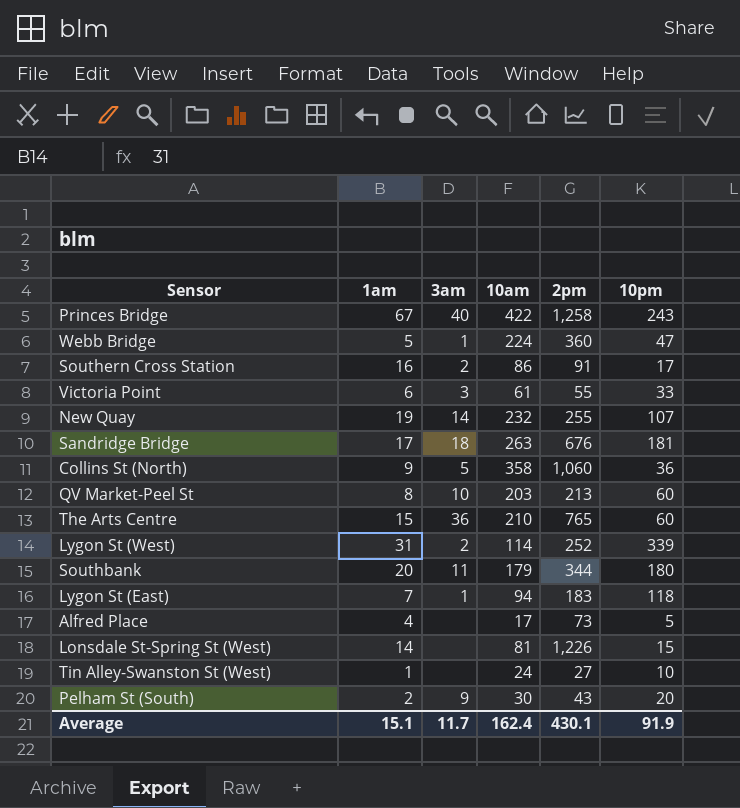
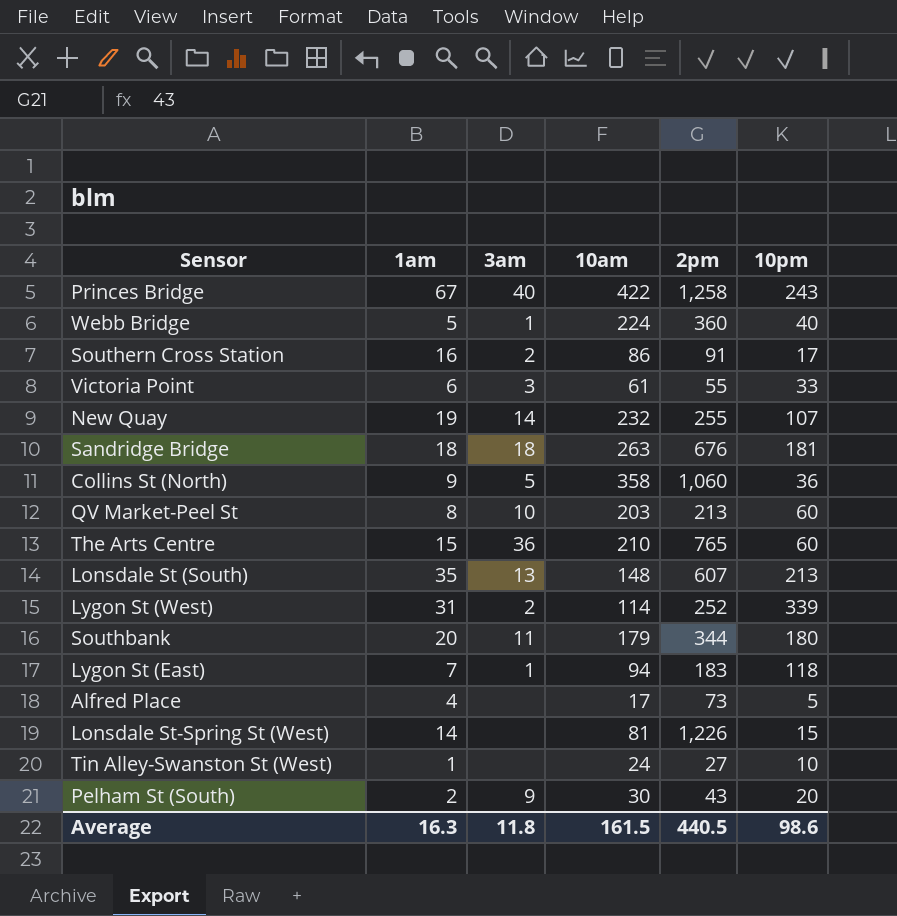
Webb Bridge | 10pm: 47 -> 40
Sandridge Bridge | 1am: 17 -> 18
row Lonsdale St (South): none -> 35 | 13 | 148 | 607 | 213
Average | 1am: 15.1 -> 16.3
Average | 3am: 11.7 -> 11.8
Average | 10am: 162.4 -> 161.5
Average | 2pm: 430.1 -> 440.5
Average | 10pm: 91.9 -> 98.6

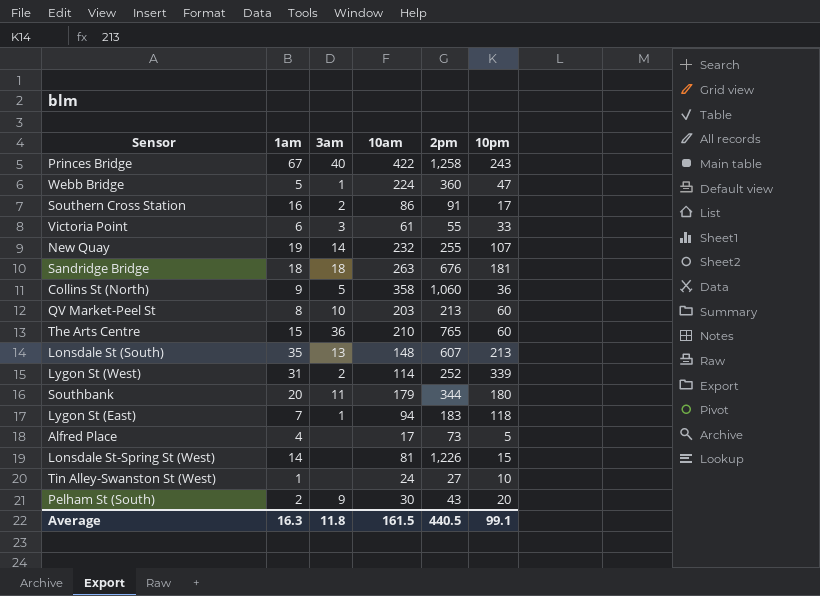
Webb Bridge | 10pm: 40 -> 47
Average | 10pm: 98.6 -> 99.1

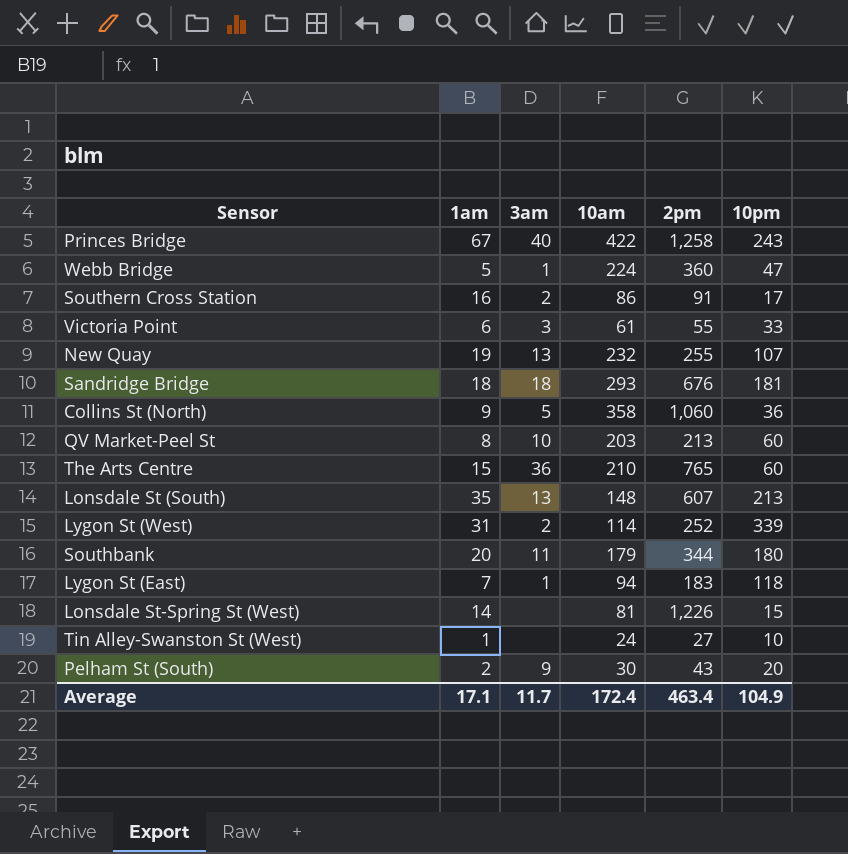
row Alfred Place: 4 | none | 17 | 73 | 5 -> none
New Quay | 3am: 14 -> 13
Sandridge Bridge | 10am: 263 -> 293
Average | 1am: 16.3 -> 17.1
Average | 3am: 11.8 -> 11.7
Average | 10am: 161.5 -> 172.4
Average | 2pm: 440.5 -> 463.4
Average | 10pm: 99.1 -> 104.9

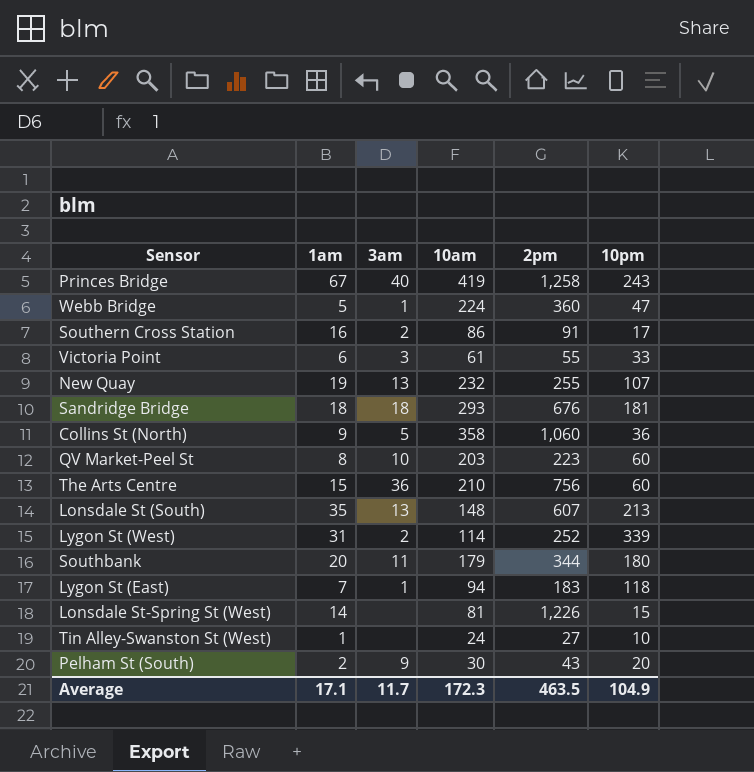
Princes Bridge | 10am: 422 -> 419
QV Market-Peel St | 2pm: 213 -> 223
The Arts Centre | 2pm: 765 -> 756
Average | 10am: 172.4 -> 172.3
Average | 2pm: 463.4 -> 463.5

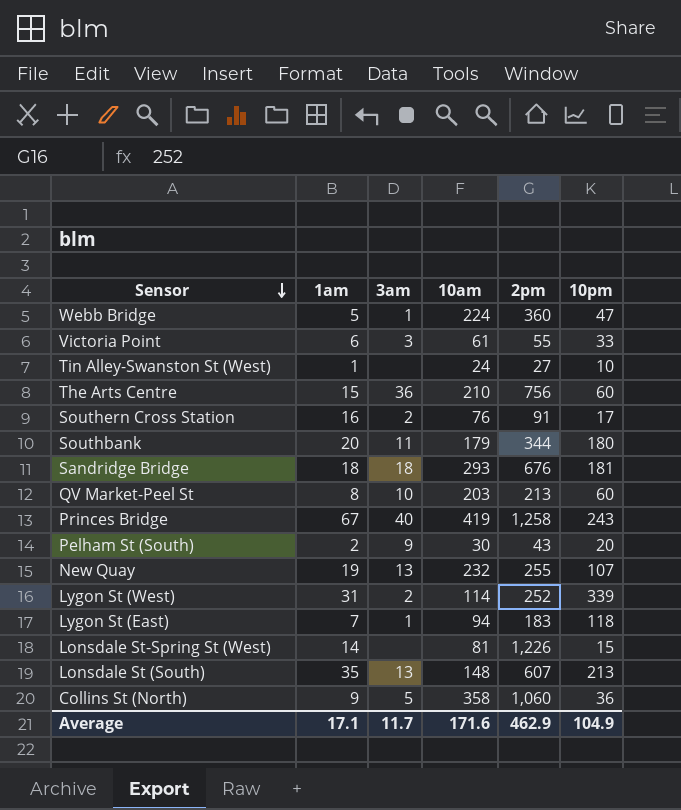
row order: none -> Sensor descending
Southern Cross Station | 10am: 86 -> 76
QV Market-Peel St | 2pm: 223 -> 213
Average | 10am: 172.3 -> 171.6
Average | 2pm: 463.5 -> 462.9

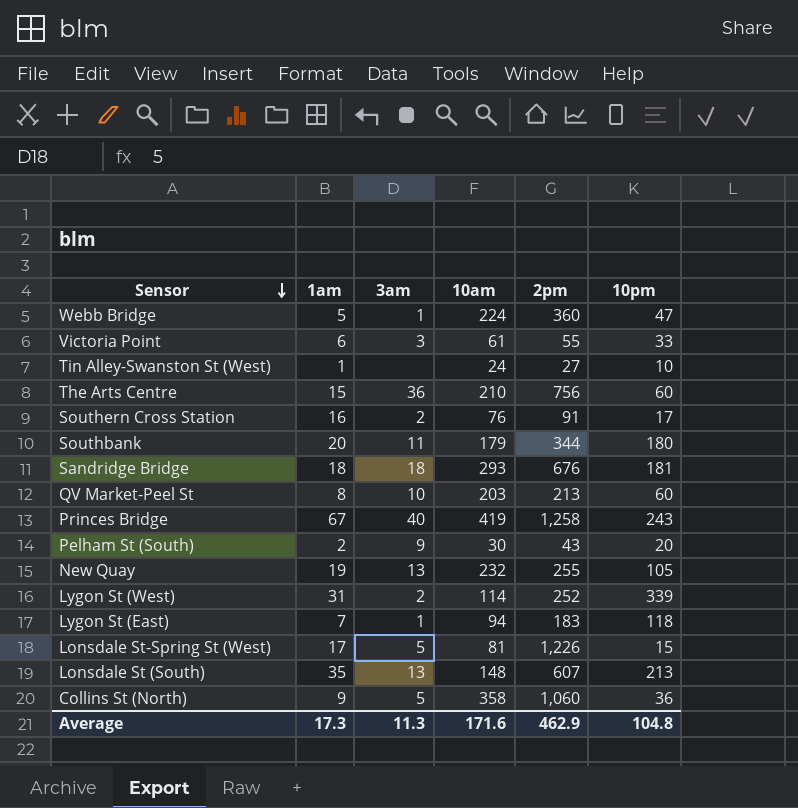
New Quay | 10pm: 107 -> 105
Lonsdale St-Spring St (West) | 1am: 14 -> 17
Lonsdale St-Spring St (West) | 3am: none -> 5
Average | 1am: 17.1 -> 17.3
Average | 3am: 11.7 -> 11.3
Average | 10pm: 104.9 -> 104.8

